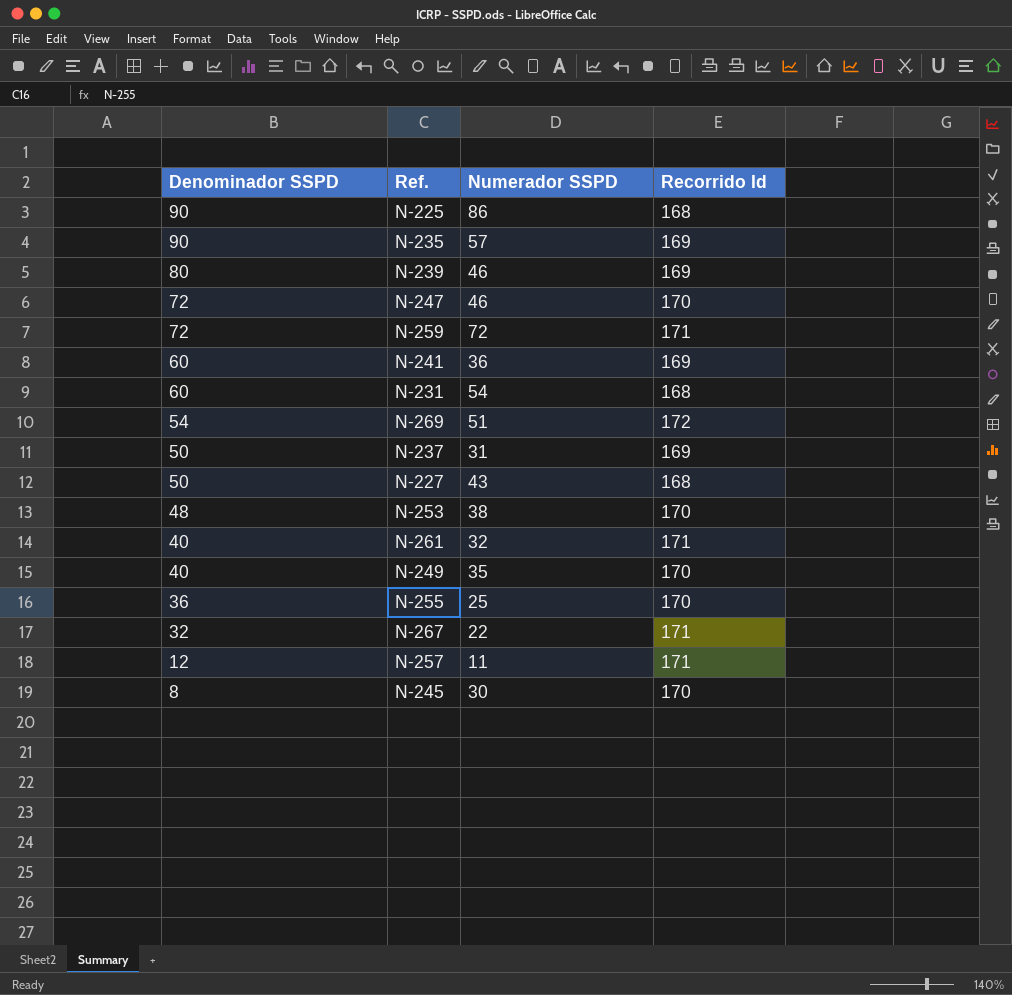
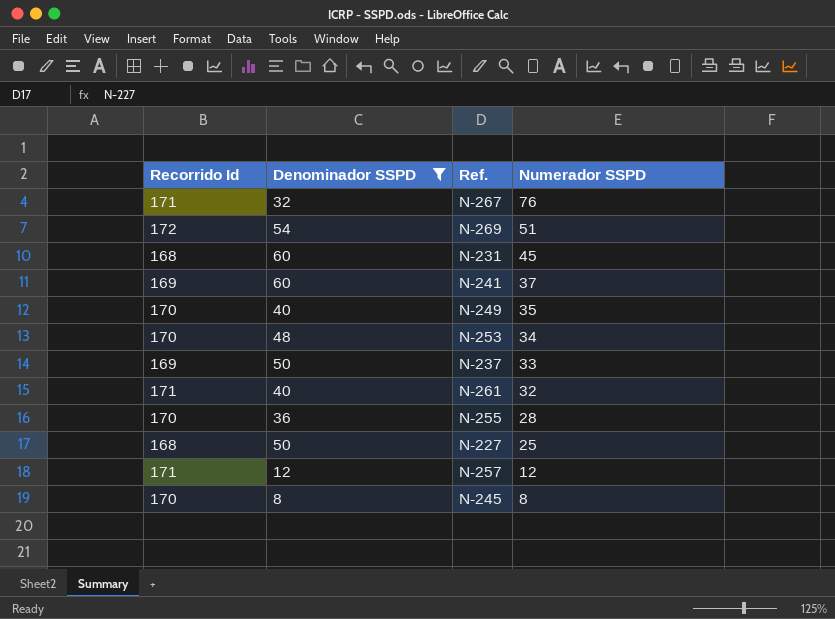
filter: none -> Denominador SSPD <= 60
row order: Denominador SSPD descending -> Numerador SSPD descending
column Recorrido Id | position: 4 -> 1
N-267 | Numerador SSPD: 22 -> 76
N-231 | Numerador SSPD: 54 -> 45
N-241 | Numerador SSPD: 36 -> 37
N-253 | Numerador SSPD: 38 -> 34
N-237 | Numerador SSPD: 31 -> 33
N-255 | Numerador SSPD: 25 -> 28
N-227 | Numerador SSPD: 43 -> 25
N-257 | Numerador SSPD: 11 -> 12
N-245 | Numerador SSPD: 30 -> 8

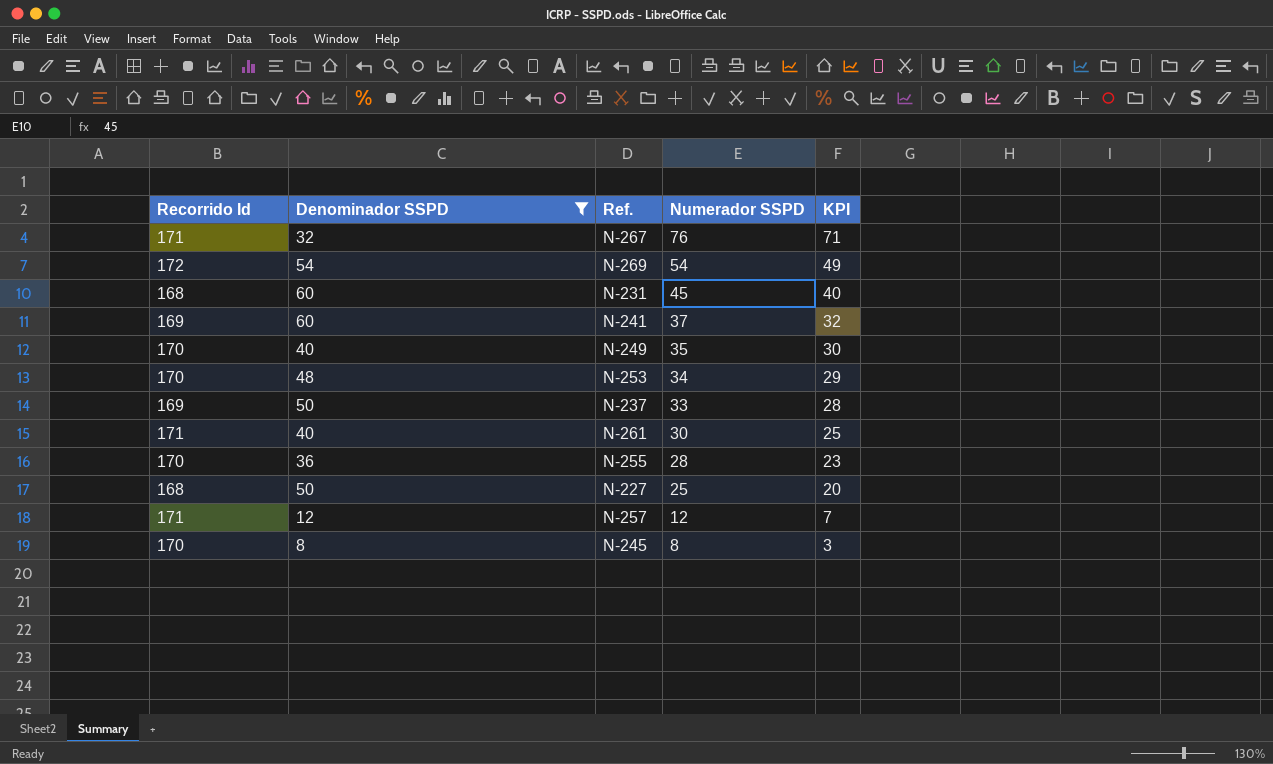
column KPI | formula: none -> [Numerador SSPD] - 5
N-269 | Numerador SSPD: 51 -> 54
N-261 | Numerador SSPD: 32 -> 30

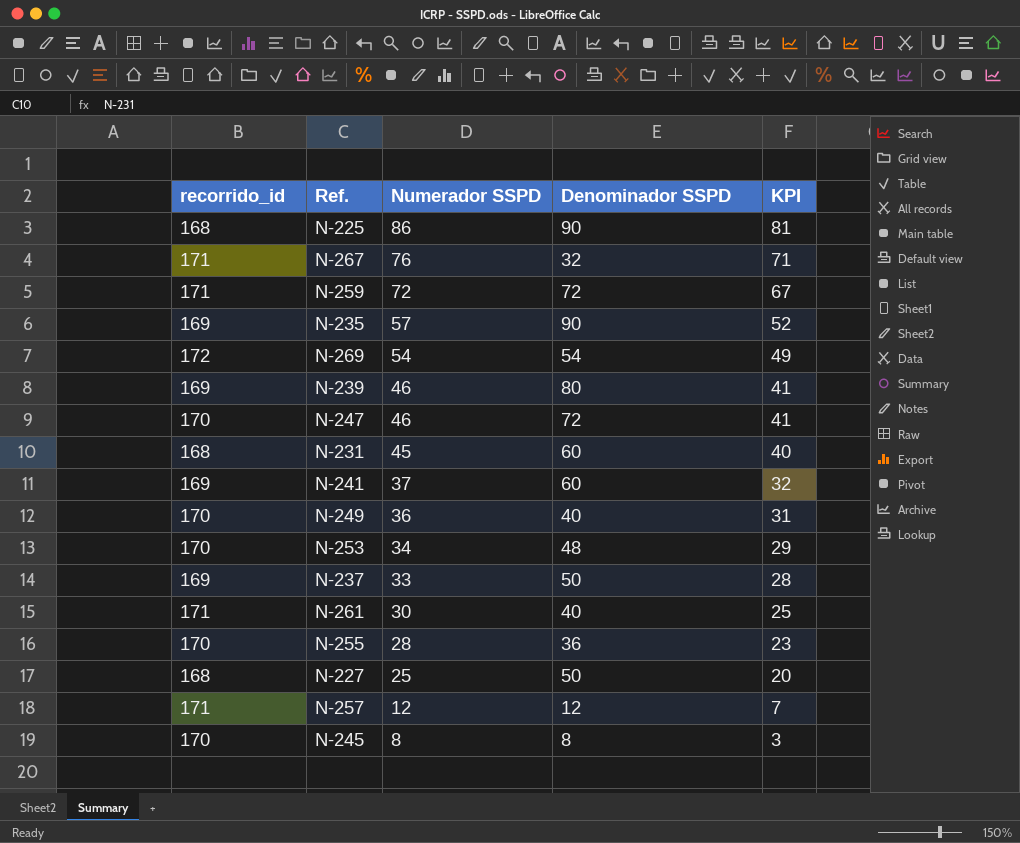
filter: Denominador SSPD <= 60 -> none
column name: Recorrido Id -> recorrido_id
column Denominador SSPD | position: 2 -> 4
N-249 | Numerador SSPD: 35 -> 36
N-249 | KPI: 30 -> 31

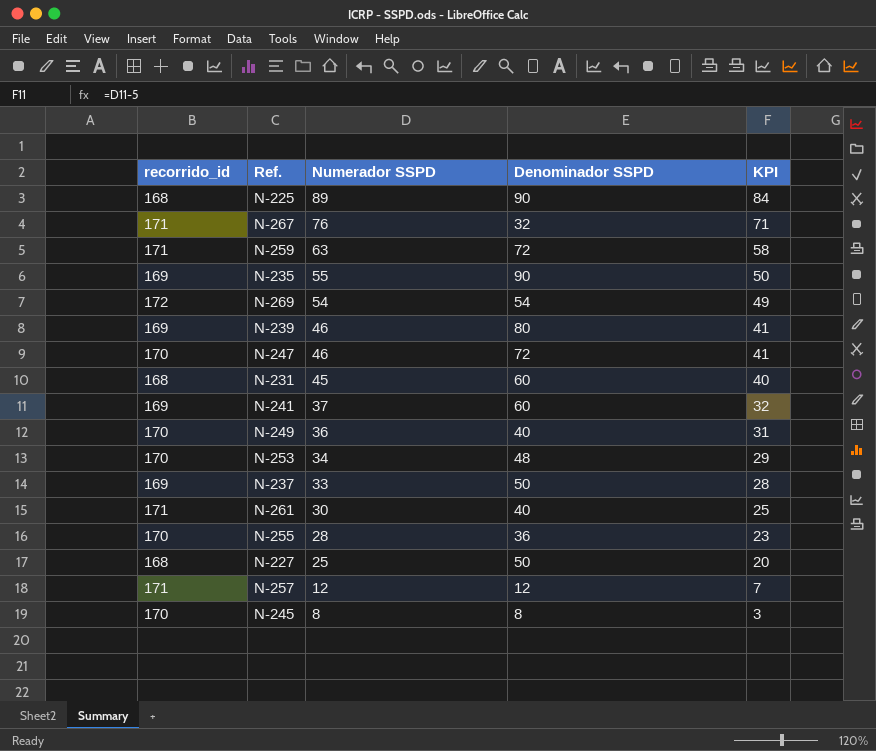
N-225 | Numerador SSPD: 86 -> 89
N-225 | KPI: 81 -> 84
N-259 | Numerador SSPD: 72 -> 63
N-259 | KPI: 67 -> 58
N-235 | Numerador SSPD: 57 -> 55
N-235 | KPI: 52 -> 50

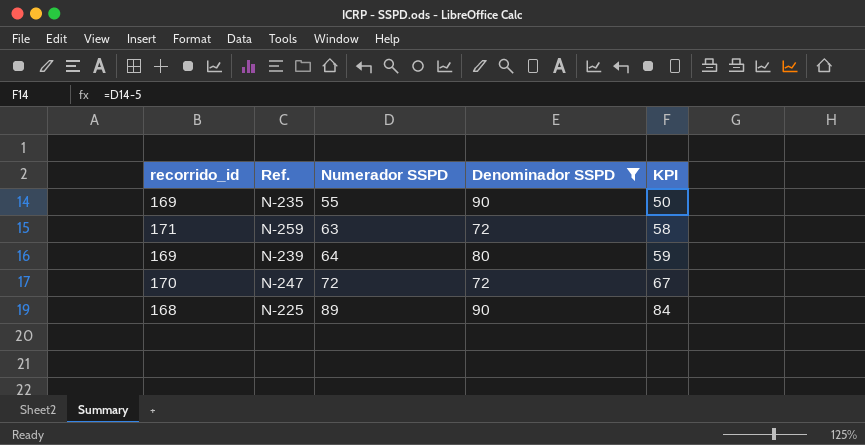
filter: none -> Denominador SSPD >= 72
row order: Numerador SSPD descending -> Numerador SSPD ascending
N-239 | Numerador SSPD: 46 -> 64
N-239 | KPI: 41 -> 59
N-247 | Numerador SSPD: 46 -> 72
N-247 | KPI: 41 -> 67

